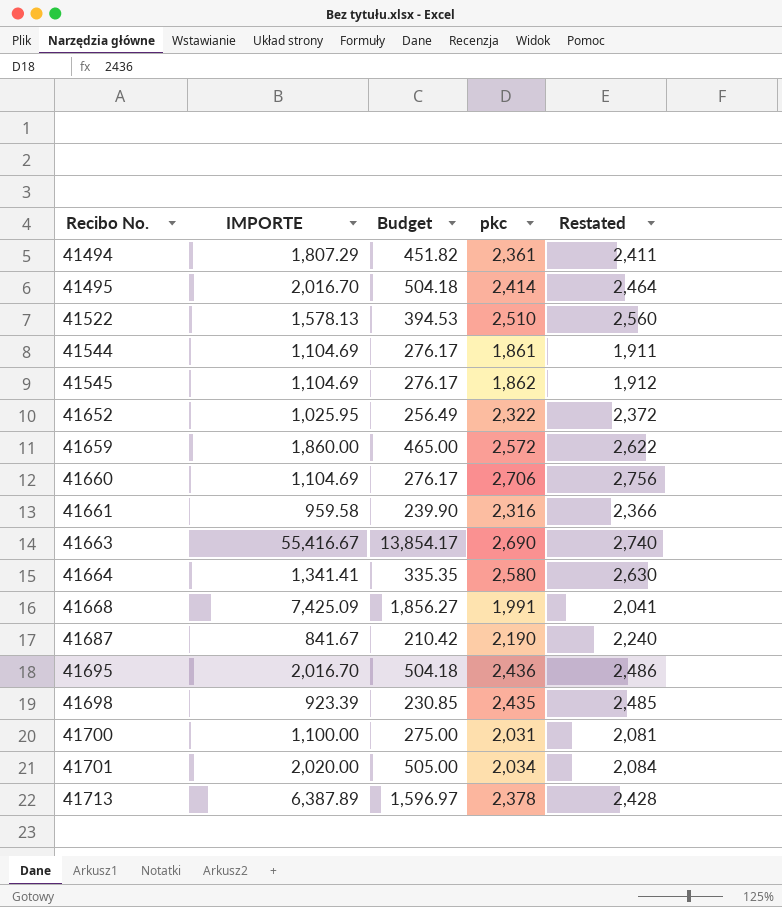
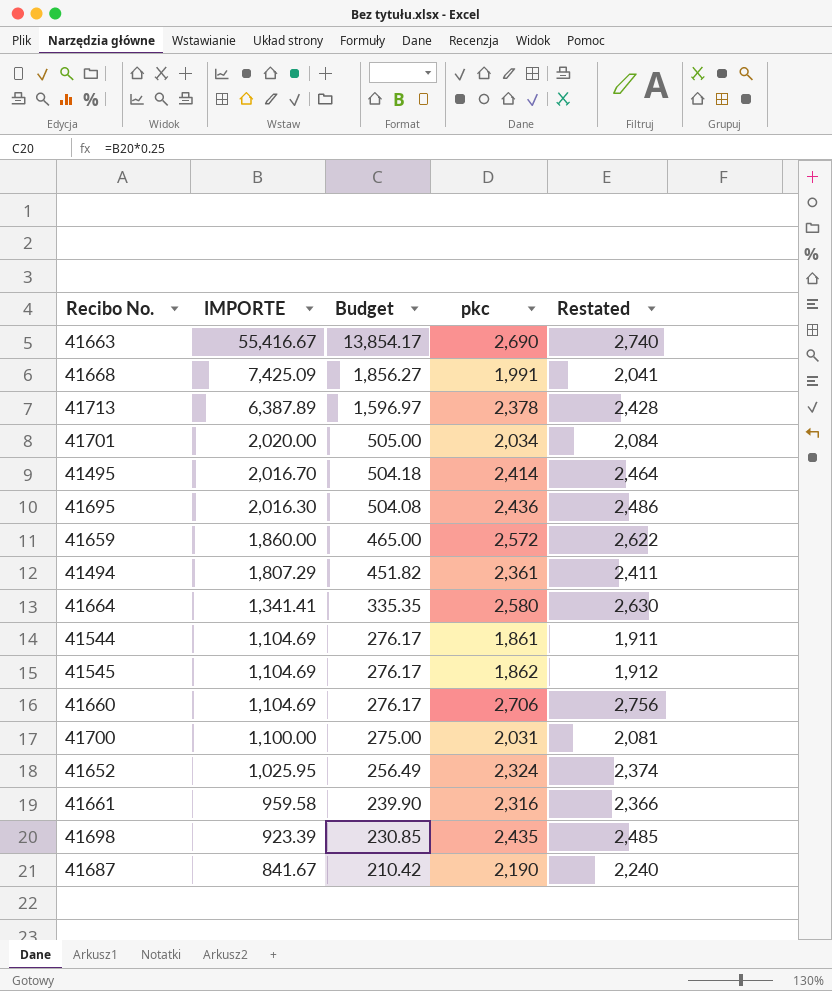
row order: Recibo No. ascending -> IMPORTE descending
row 41522: 1,578.13 | 394.53 | 2,510 | 2,560 -> none
41695 | IMPORTE: 2,016.70 -> 2,016.30
41695 | Budget: 504.18 -> 504.08
41652 | pkc: 2,322 -> 2,324
41652 | Restated: 2,372 -> 2,374

